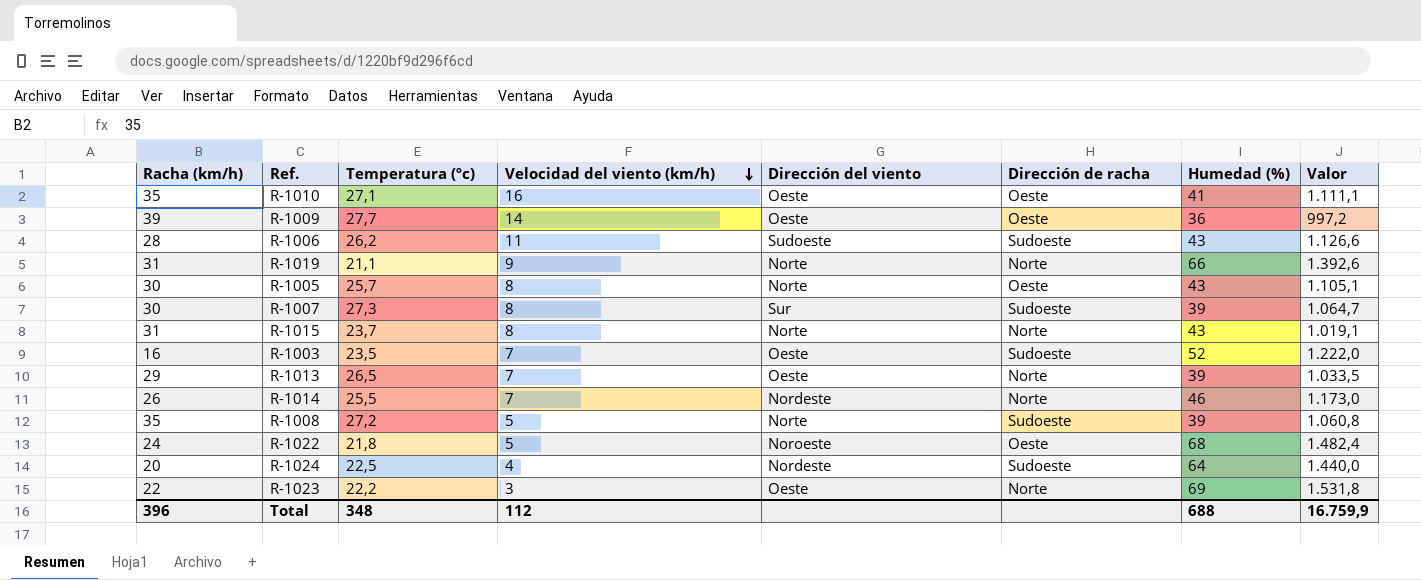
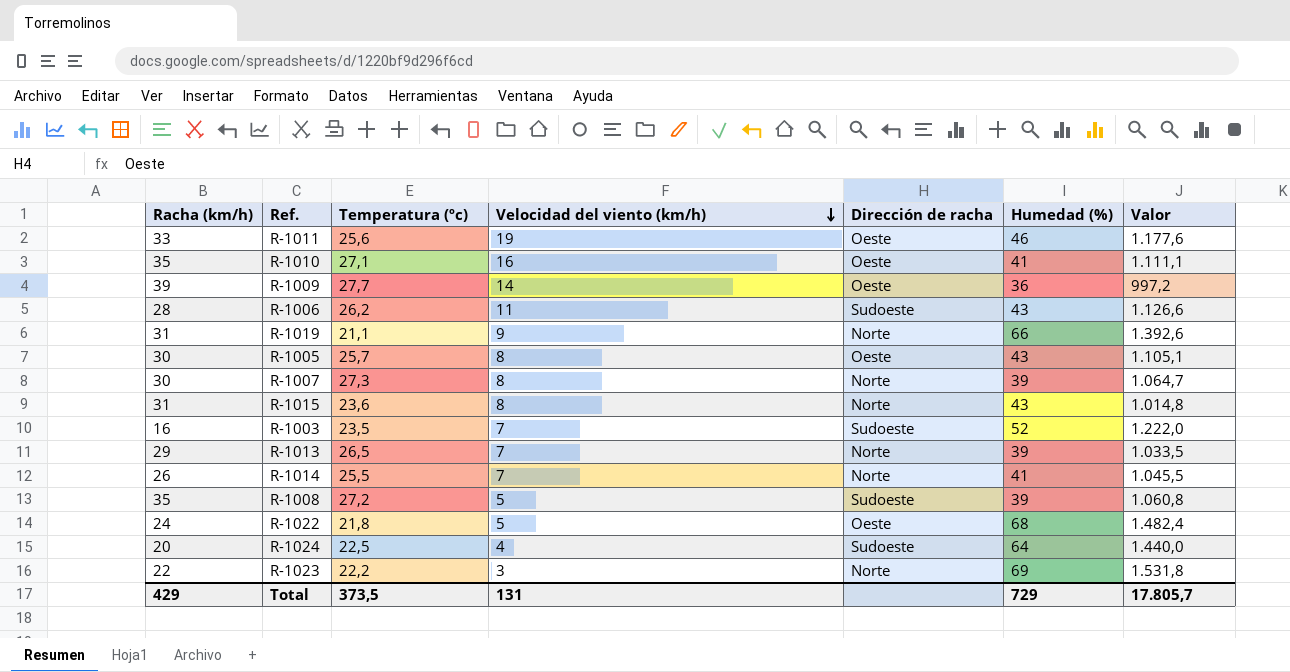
column Dirección del viento | position: 5 -> none
row R-1011: none -> 33 | 25,6 | 19 | Oeste | 46 | 1.177,6
R-1007 | Dirección de racha: Sudoeste -> Norte
R-1015 | Temperatura (ºc): 23,7 -> 23,6
R-1015 | Valor: 1.019,1 -> 1.014,8
R-1014 | Humedad (%): 46 -> 41
R-1014 | Valor: 1.173,0 -> 1.045,5
Total | Racha (km/h): 396 -> 429
Total | Temperatura (ºc): 348 -> 373,5
Total | Velocidad del viento (km/h): 112 -> 131
Total | Humedad (%): 688 -> 729
Total | Valor: 16.759,9 -> 17.805,7

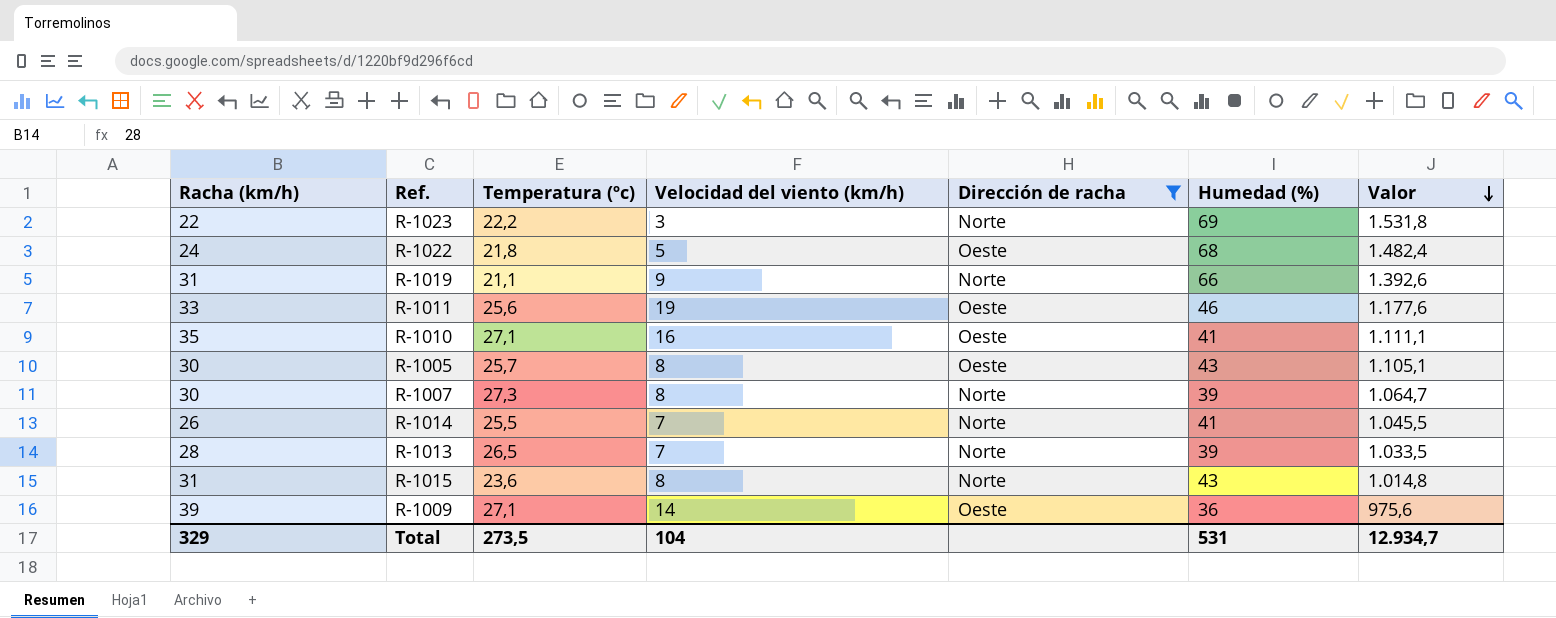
filter: none -> Dirección de racha != Sudoeste
row order: Velocidad del viento (km/h) descending -> Valor descending
R-1013 | Racha (km/h): 29 -> 28
R-1009 | Temperatura (ºc): 27,7 -> 27,1
R-1009 | Valor: 997,2 -> 975,6
Total | Racha (km/h): 429 -> 329
Total | Temperatura (ºc): 373,5 -> 273,5
Total | Velocidad del viento (km/h): 131 -> 104
Total | Humedad (%): 729 -> 531
Total | Valor: 17.805,7 -> 12.934,7

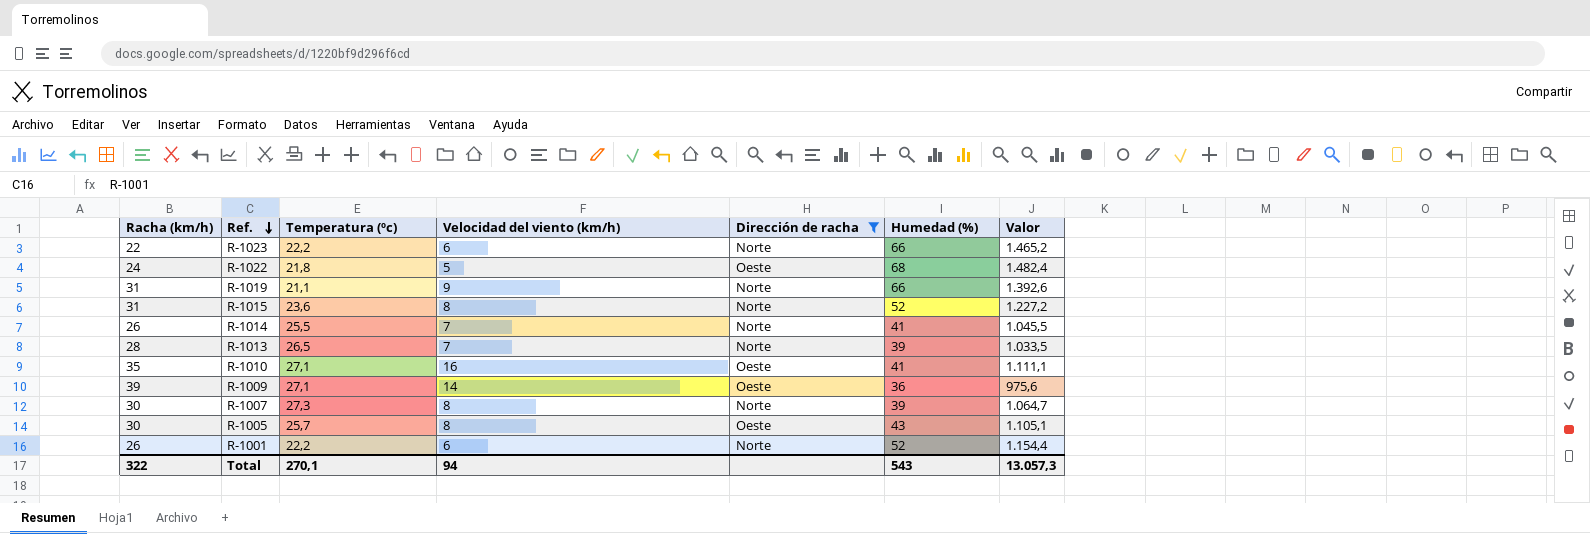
row order: Valor descending -> Ref. descending
row R-1011: 33 | 25,6 | 19 | Oeste | 46 | 1.177,6 -> none
R-1023 | Velocidad del viento (km/h): 3 -> 6
R-1023 | Humedad (%): 69 -> 66
R-1023 | Valor: 1.531,8 -> 1.465,2
R-1015 | Humedad (%): 43 -> 52
R-1015 | Valor: 1.014,8 -> 1.227,2
row R-1001: none -> 26 | 22,2 | 6 | Norte | 52 | 1.154,4
Total | Racha (km/h): 329 -> 322
Total | Temperatura (ºc): 273,5 -> 270,1
Total | Velocidad del viento (km/h): 104 -> 94
Total | Humedad (%): 531 -> 543
Total | Valor: 12.934,7 -> 13.057,3

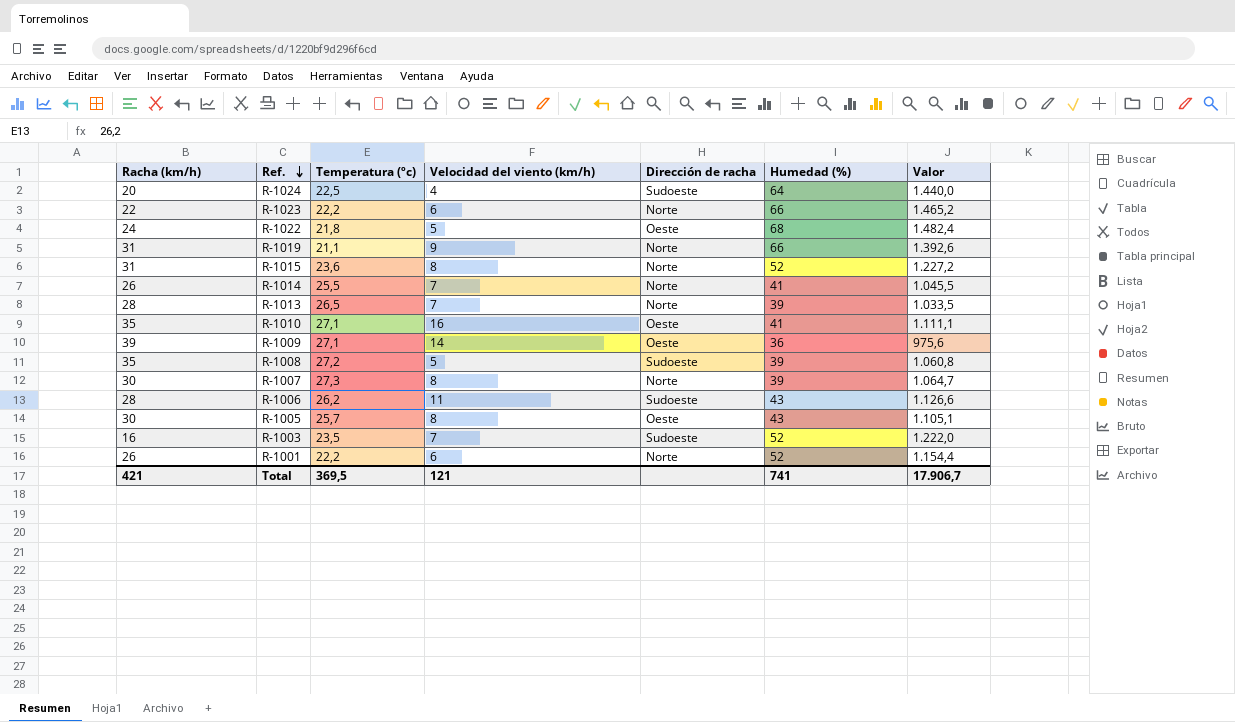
filter: Dirección de racha != Sudoeste -> none
Total | Racha (km/h): 322 -> 421
Total | Temperatura (ºc): 270,1 -> 369,5
Total | Velocidad del viento (km/h): 94 -> 121
Total | Humedad (%): 543 -> 741
Total | Valor: 13.057,3 -> 17.906,7

